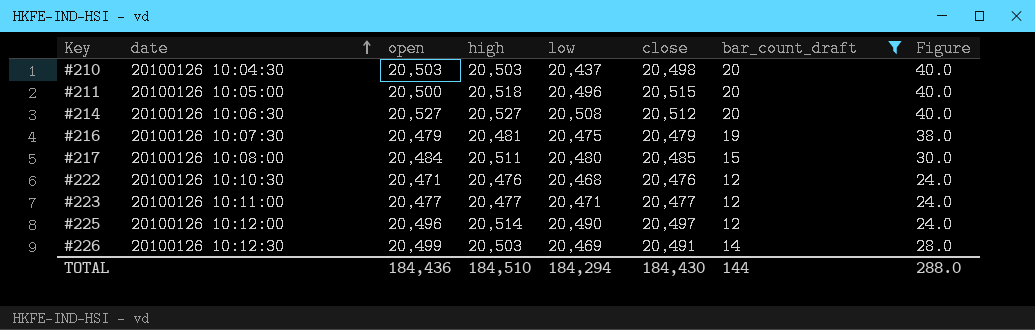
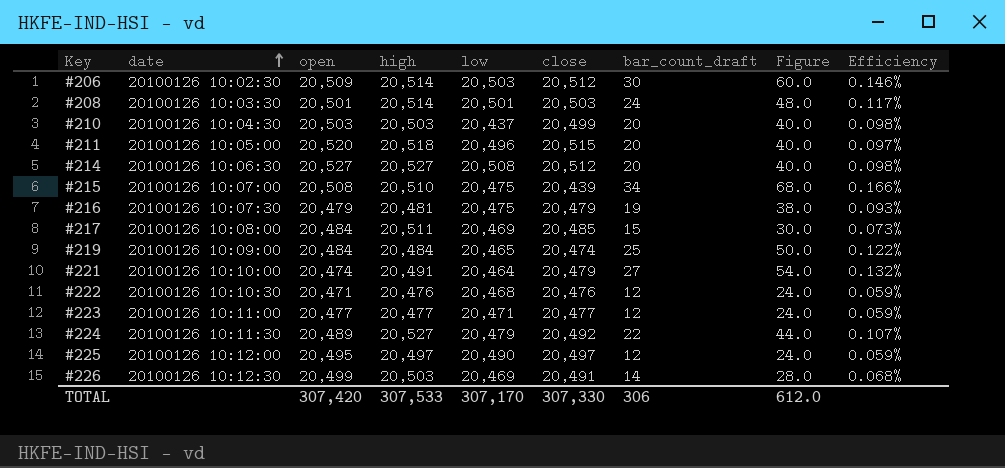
filter: bar_count_draft <= 20 -> none
column Efficiency | formula: none -> [bar_count_draft] / [close]
#210 | close: 20,498 -> 20,499
#211 | open: 20,500 -> 20,520
#217 | low: 20,480 -> 20,469
#225 | open: 20,496 -> 20,495
#225 | high: 20,514 -> 20,497
TOTAL | open: 184,436 -> 307,420
TOTAL | high: 184,510 -> 307,533
TOTAL | low: 184,294 -> 307,170
TOTAL | close: 184,430 -> 307,330
TOTAL | bar_count_draft: 144 -> 306
TOTAL | Figure: 288.0 -> 612.0

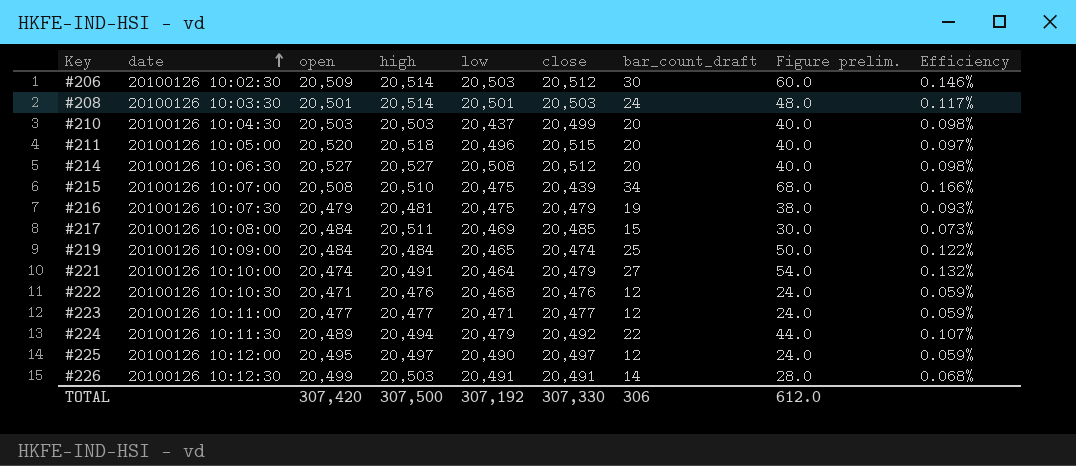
column name: Figure -> Figure prelim.
#224 | high: 20,527 -> 20,494
#226 | low: 20,469 -> 20,491
TOTAL | high: 307,533 -> 307,500
TOTAL | low: 307,170 -> 307,192

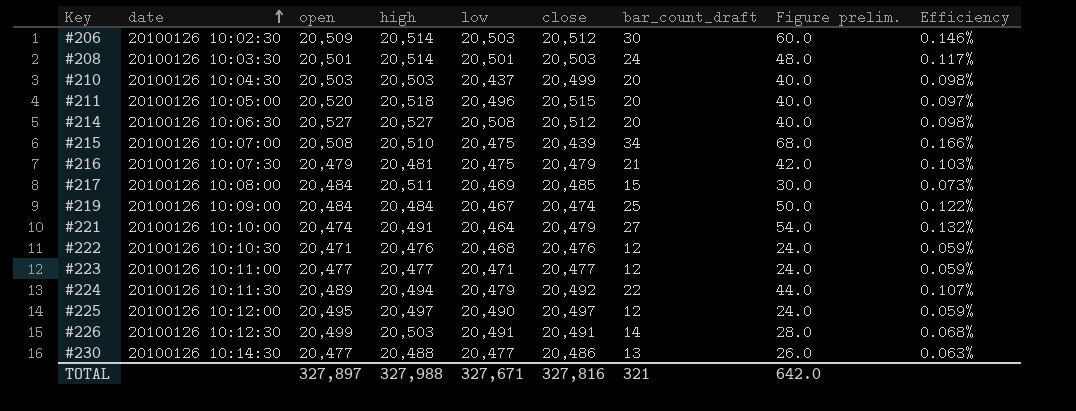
#216 | bar_count_draft: 19 -> 21
#216 | Figure prelim.: 38.0 -> 42.0
#216 | Efficiency: 0.093% -> 0.103%
#219 | low: 20,465 -> 20,467
row #230: none -> 20100126 10:14:30 | 20,477 | 20,488 | 20,477 | 20,486 | 13 | 26.0 | 0.063%
TOTAL | open: 307,420 -> 327,897
TOTAL | high: 307,500 -> 327,988
TOTAL | low: 307,192 -> 327,671
TOTAL | close: 307,330 -> 327,816
TOTAL | bar_count_draft: 306 -> 321
TOTAL | Figure prelim.: 612.0 -> 642.0

